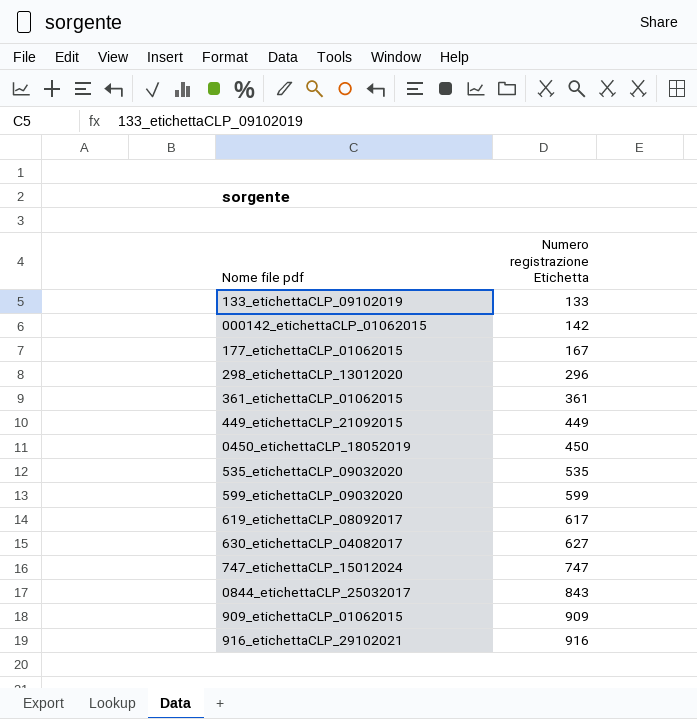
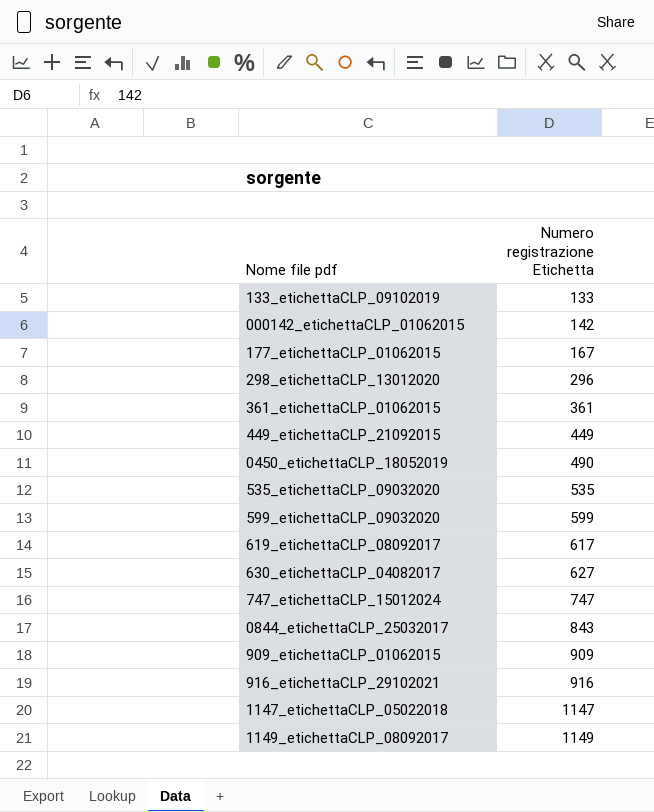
0450_etichettaCLP_18052019 | Numero registrazione Etichetta: 450 -> 490
row 1147_etichettaCLP_05022018: none -> 1147
row 1149_etichettaCLP_08092017: none -> 1149

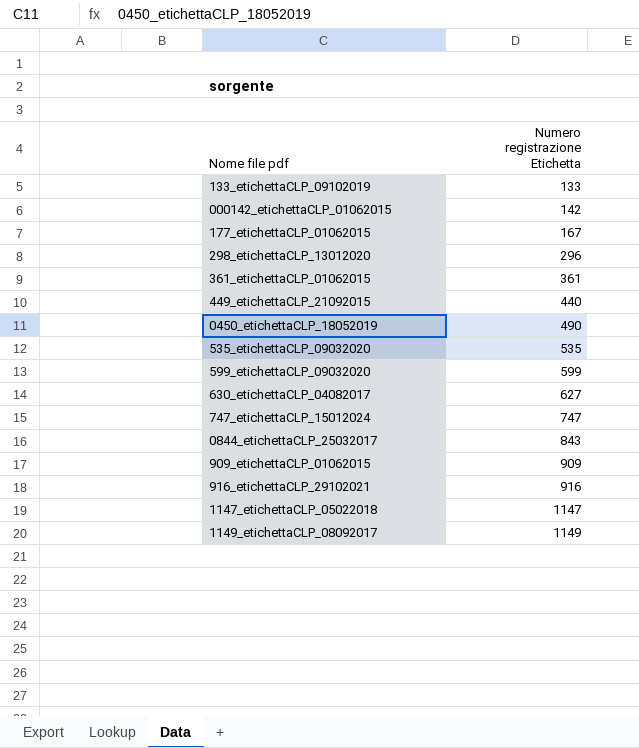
row 619_etichettaCLP_08092017: 617 -> none
449_etichettaCLP_21092015 | Numero registrazione Etichetta: 449 -> 440

